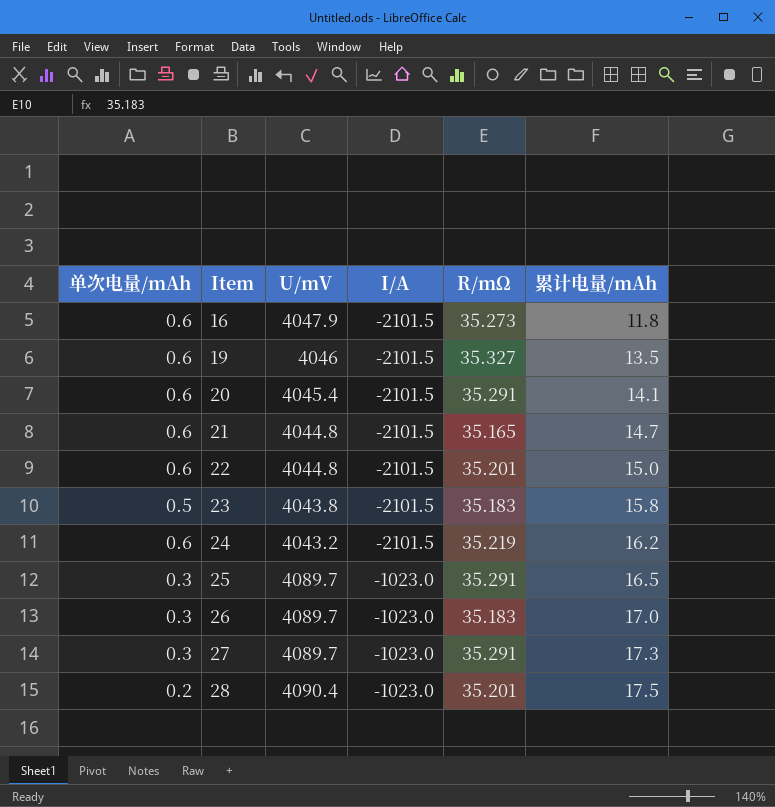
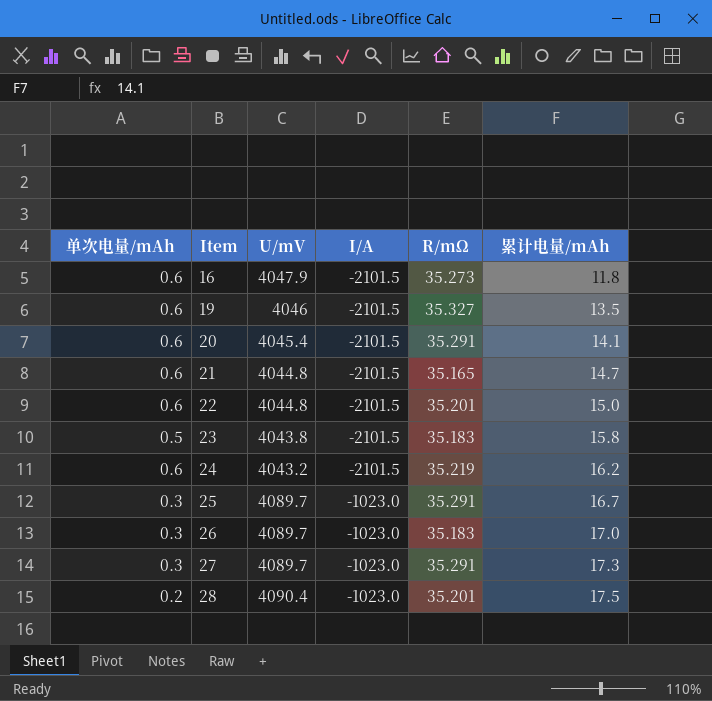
25 | 累计电量/mAh: 16.5 -> 16.7

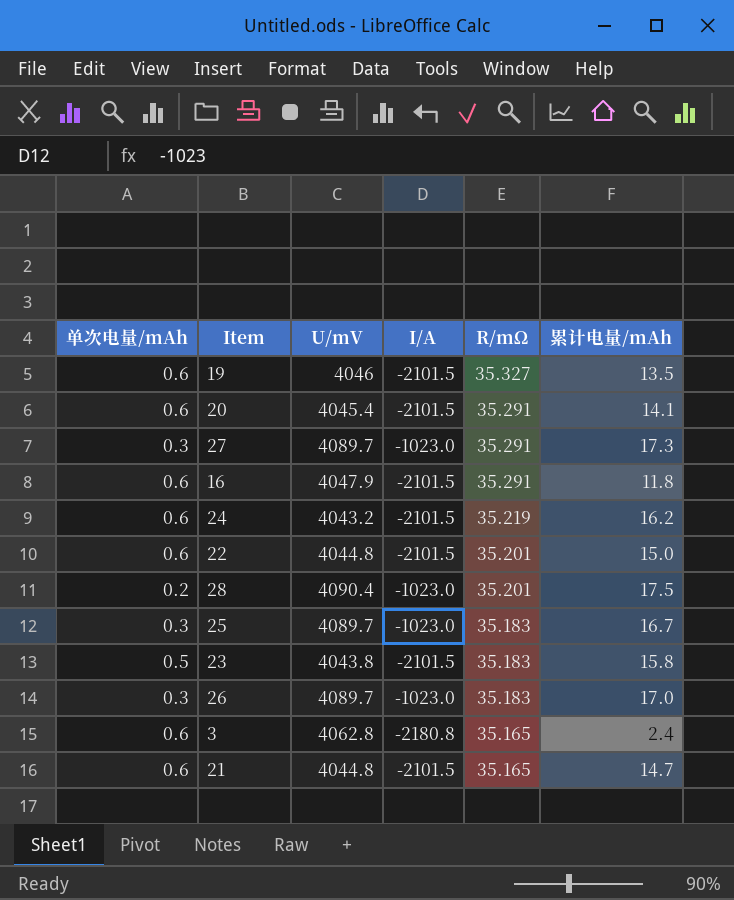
row order: Item ascending -> R/mΩ descending
16 | R/mΩ: 35.273 -> 35.291
25 | R/mΩ: 35.291 -> 35.183
row 3: none -> 0.6 | 4062.8 | -2180.8 | 35.165 | 2.4

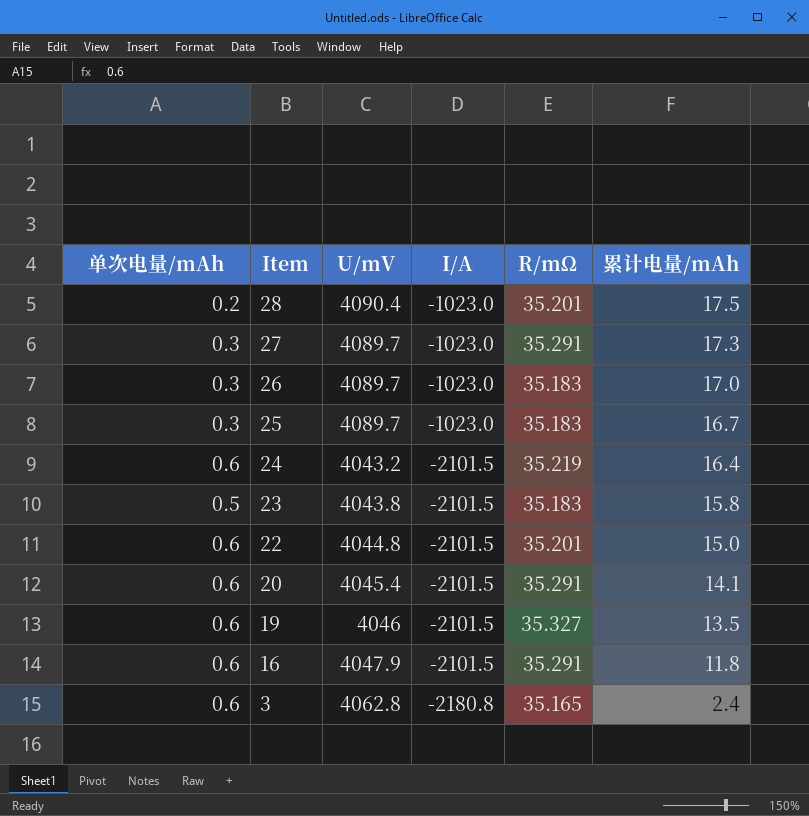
row order: R/mΩ descending -> Item descending
row 21: 0.6 | 4044.8 | -2101.5 | 35.165 | 14.7 -> none
24 | 累计电量/mAh: 16.2 -> 16.4

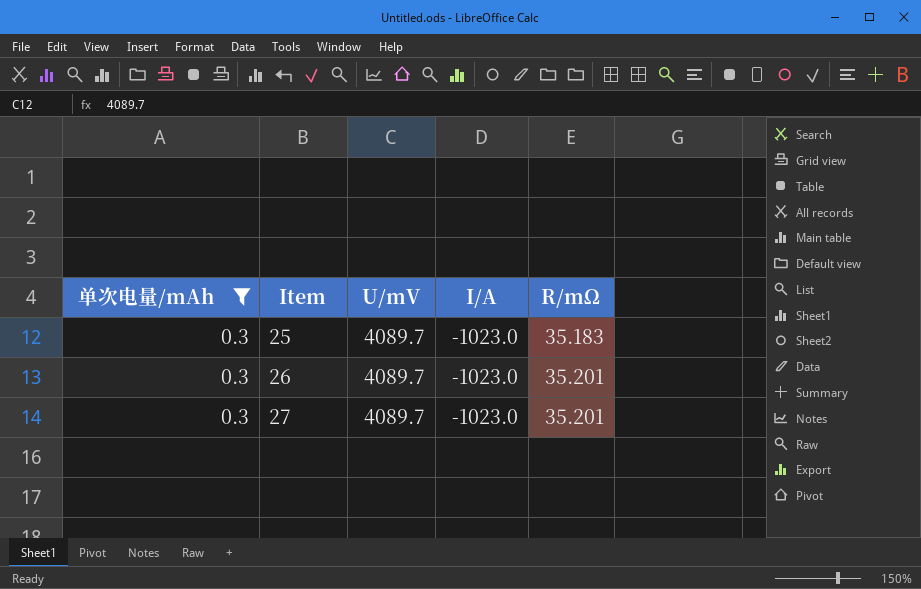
filter: none -> 单次电量/mAh = 0.3
row order: Item descending -> Item ascending
column 累计电量/mAh | position: 6 -> none
26 | R/mΩ: 35.183 -> 35.201
27 | R/mΩ: 35.291 -> 35.201

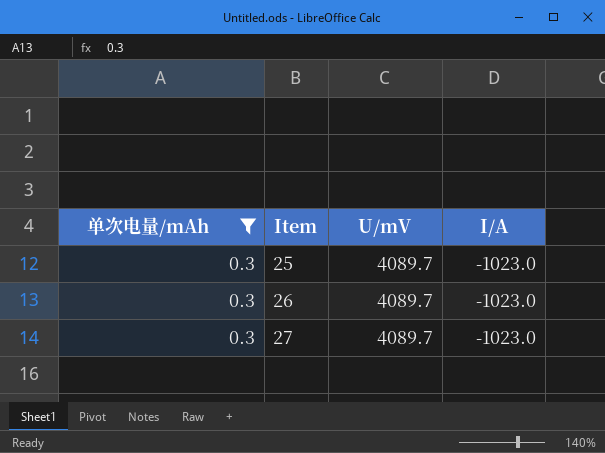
column R/mΩ | position: 5 -> none

